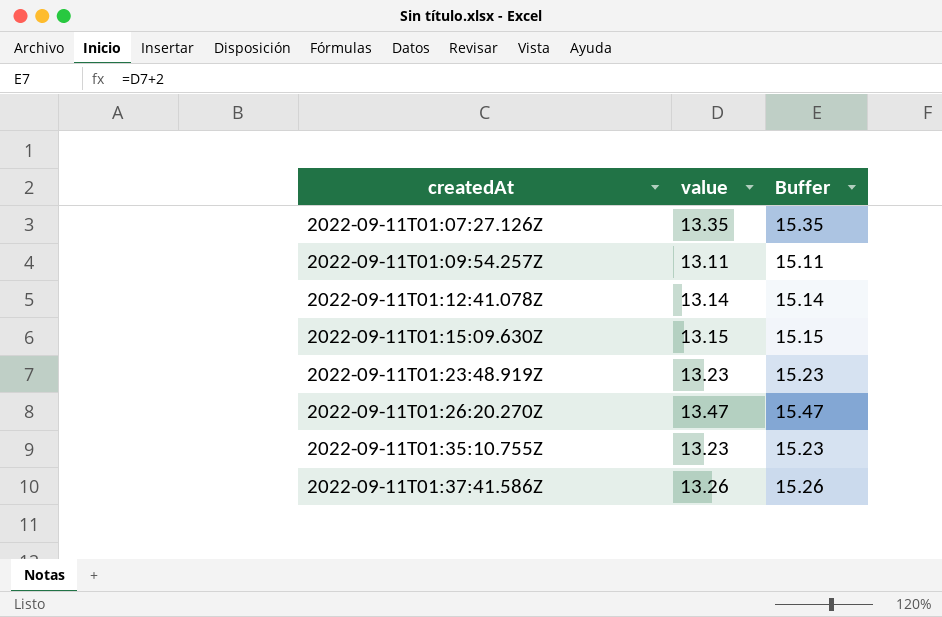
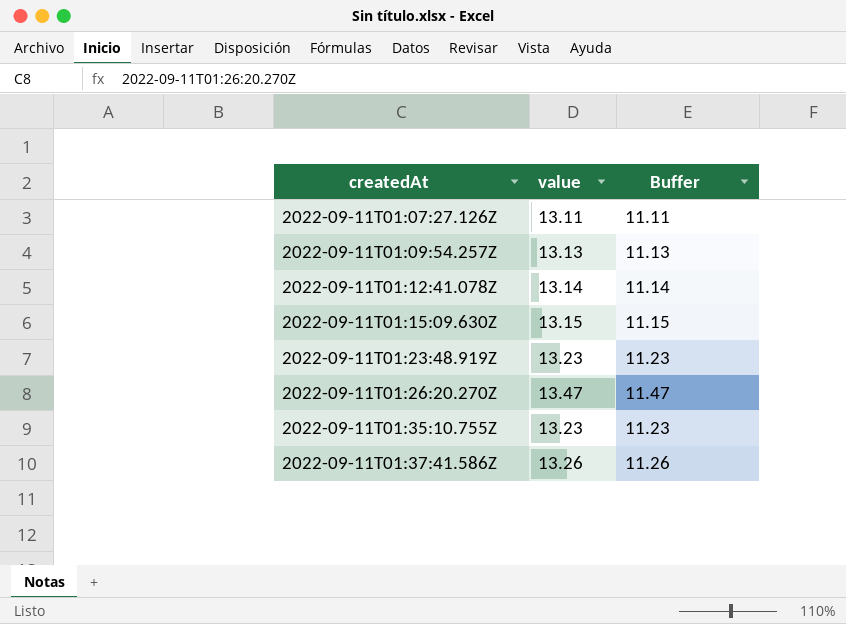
column Buffer | formula: [value] + 2 -> [value] - 2
2022-09-11T01:07:27.126Z | value: 13.35 -> 13.11
2022-09-11T01:09:54.257Z | value: 13.11 -> 13.13

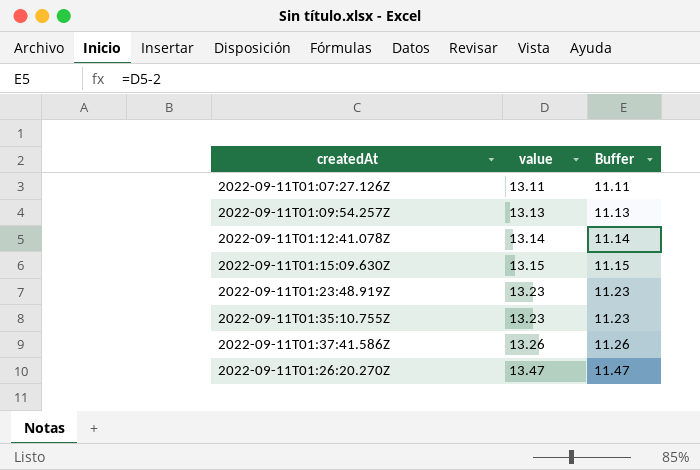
row order: createdAt ascending -> value ascending

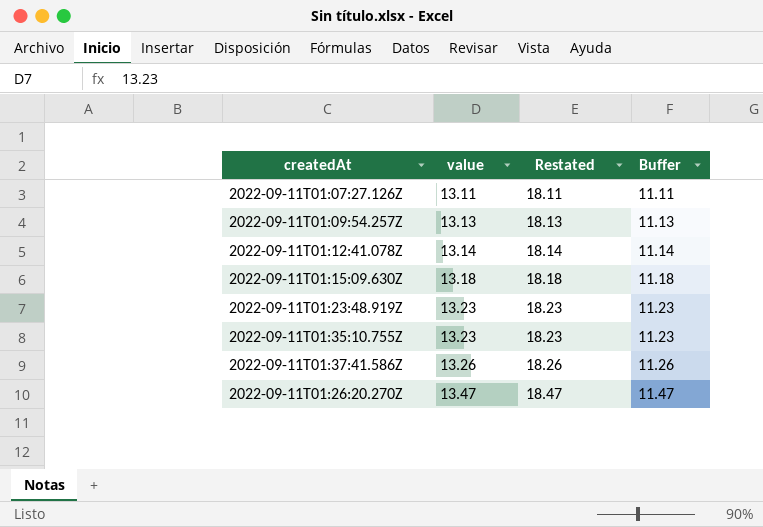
column Restated | formula: none -> [value] + 5
2022-09-11T01:15:09.630Z | value: 13.15 -> 13.18
2022-09-11T01:15:09.630Z | Buffer: 11.15 -> 11.18

